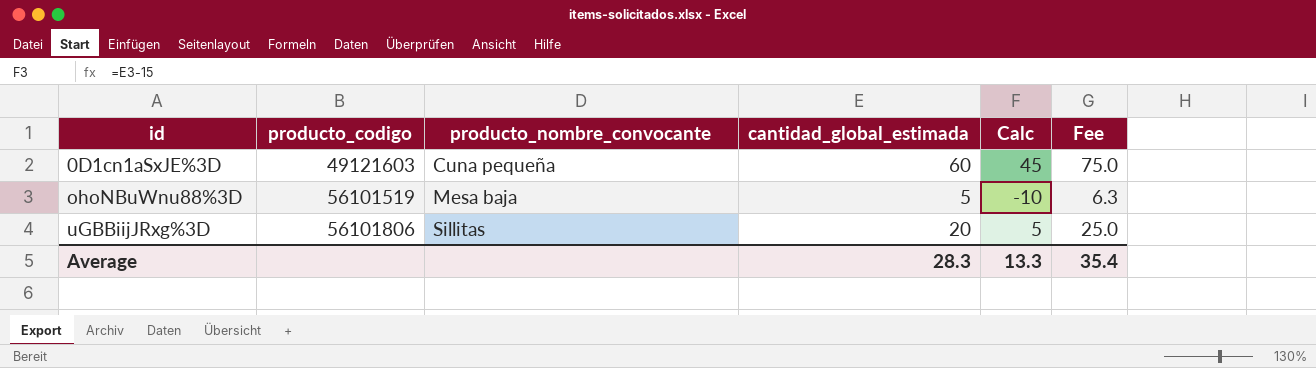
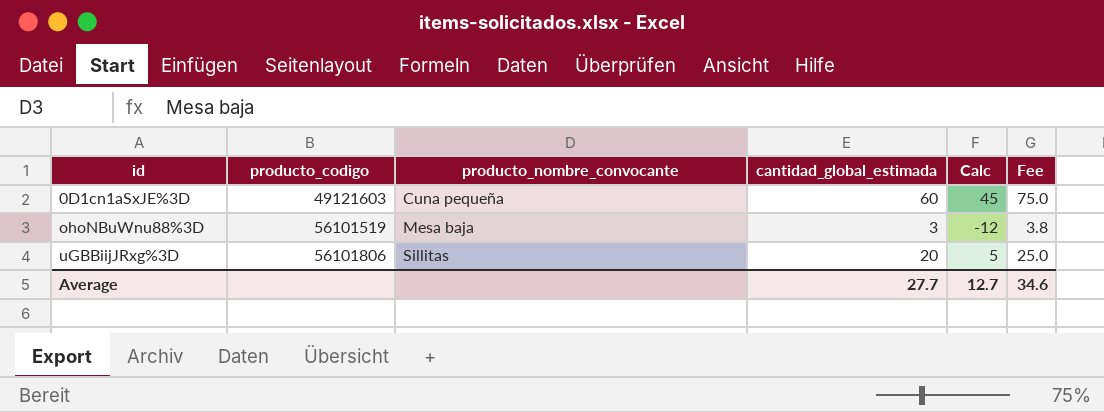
ohoNBuWnu88%3D | cantidad_global_estimada: 5 -> 3
ohoNBuWnu88%3D | Calc: -10 -> -12
ohoNBuWnu88%3D | Fee: 6.3 -> 3.8
Average | cantidad_global_estimada: 28.3 -> 27.7
Average | Calc: 13.3 -> 12.7
Average | Fee: 35.4 -> 34.6

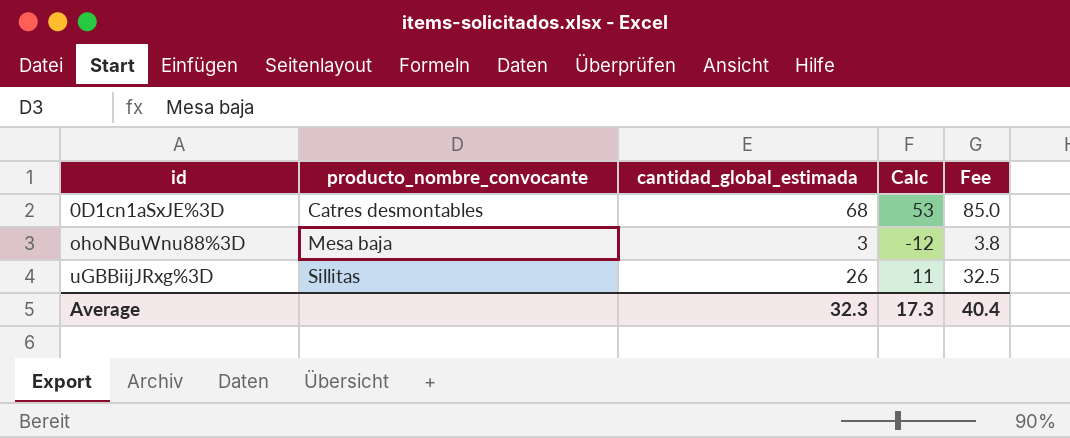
column producto_codigo | position: 2 -> none
0D1cn1aSxJE%3D | producto_nombre_convocante: Cuna pequeña -> Catres desmontables
0D1cn1aSxJE%3D | cantidad_global_estimada: 60 -> 68
0D1cn1aSxJE%3D | Calc: 45 -> 53
0D1cn1aSxJE%3D | Fee: 75.0 -> 85.0
uGBBiijJRxg%3D | cantidad_global_estimada: 20 -> 26
uGBBiijJRxg%3D | Calc: 5 -> 11
uGBBiijJRxg%3D | Fee: 25.0 -> 32.5
Average | cantidad_global_estimada: 27.7 -> 32.3
Average | Calc: 12.7 -> 17.3
Average | Fee: 34.6 -> 40.4

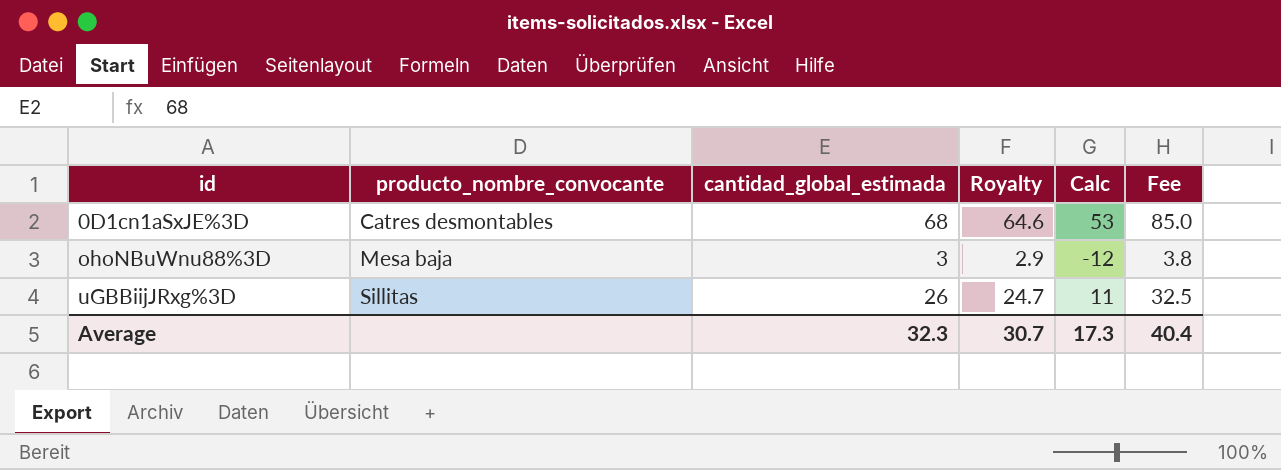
column Royalty | formula: none -> [cantidad_global_estimada] * 0.95

